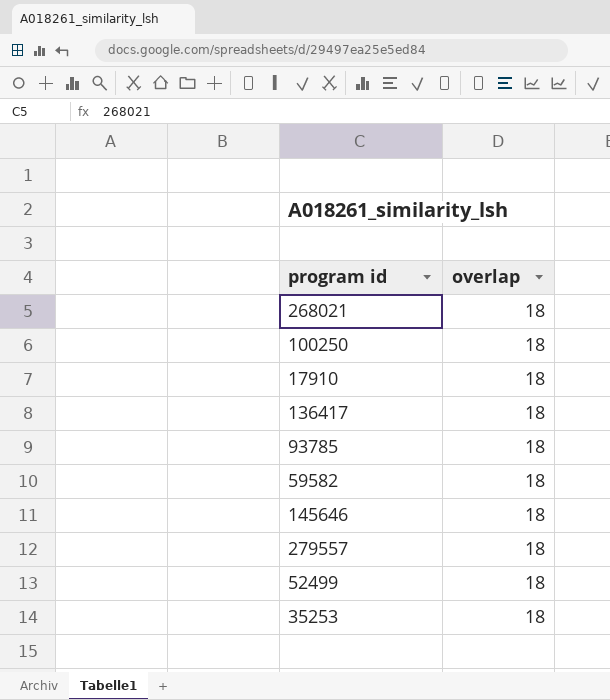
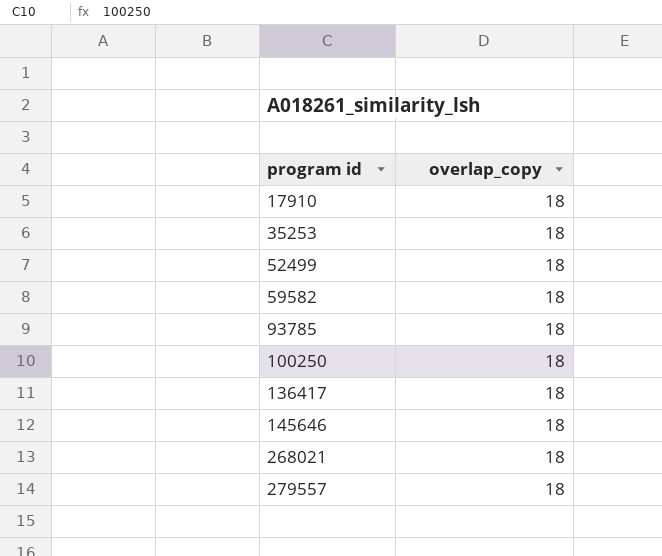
row order: none -> program id ascending
column name: overlap -> overlap_copy

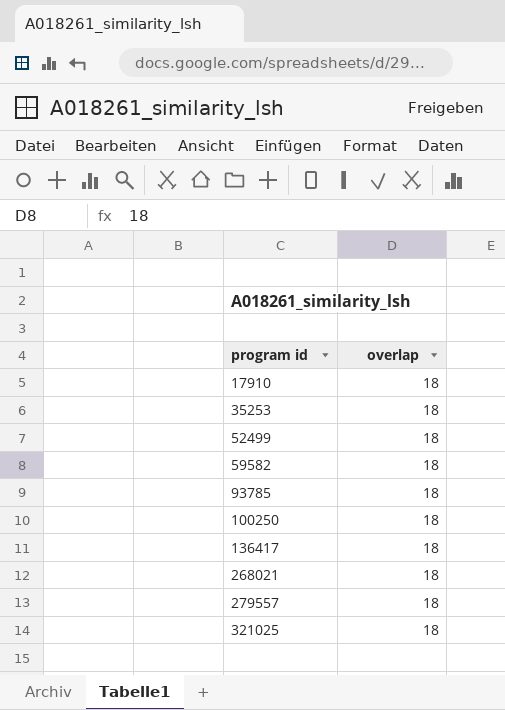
column name: overlap_copy -> overlap
row 145646: 18 -> none
row 321025: none -> 18

